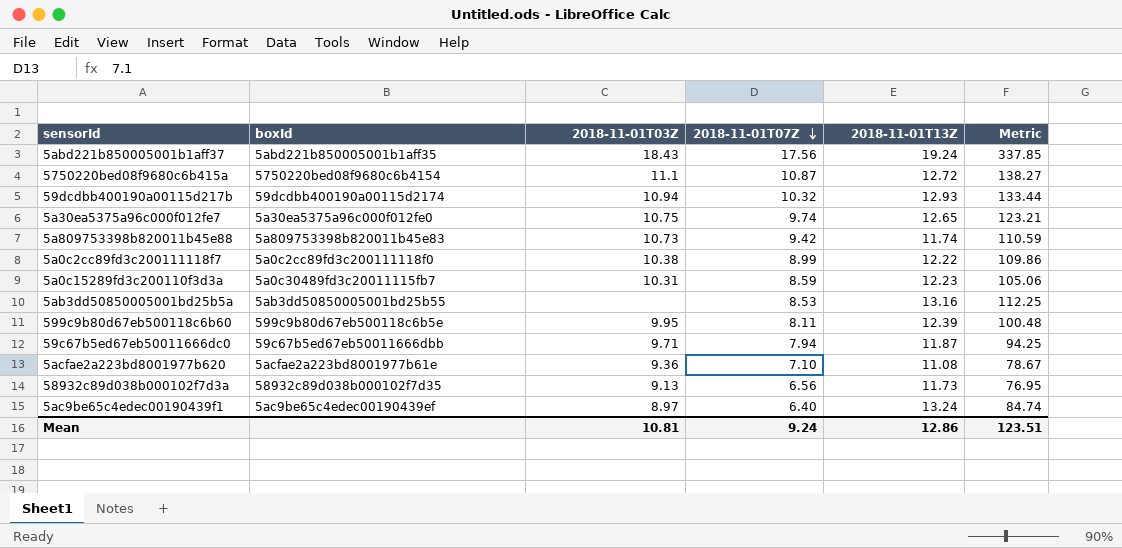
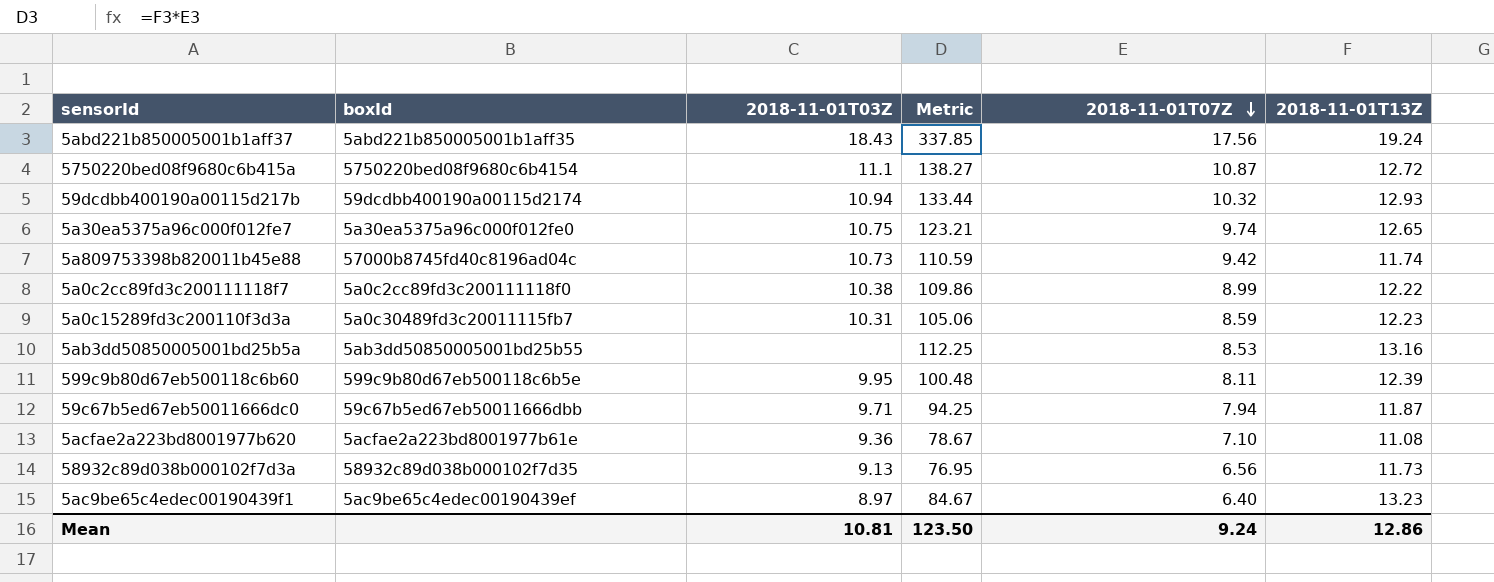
column Metric | position: 6 -> 4
5a809753398b820011b45e88 | boxId: 5a809753398b820011b45e83 -> 57000b8745fd40c8196ad04c
5ac9be65c4edec00190439f1 | Metric: 84.74 -> 84.67
5ac9be65c4edec00190439f1 | 2018-11-01T13Z: 13.24 -> 13.23
Mean | Metric: 123.51 -> 123.50

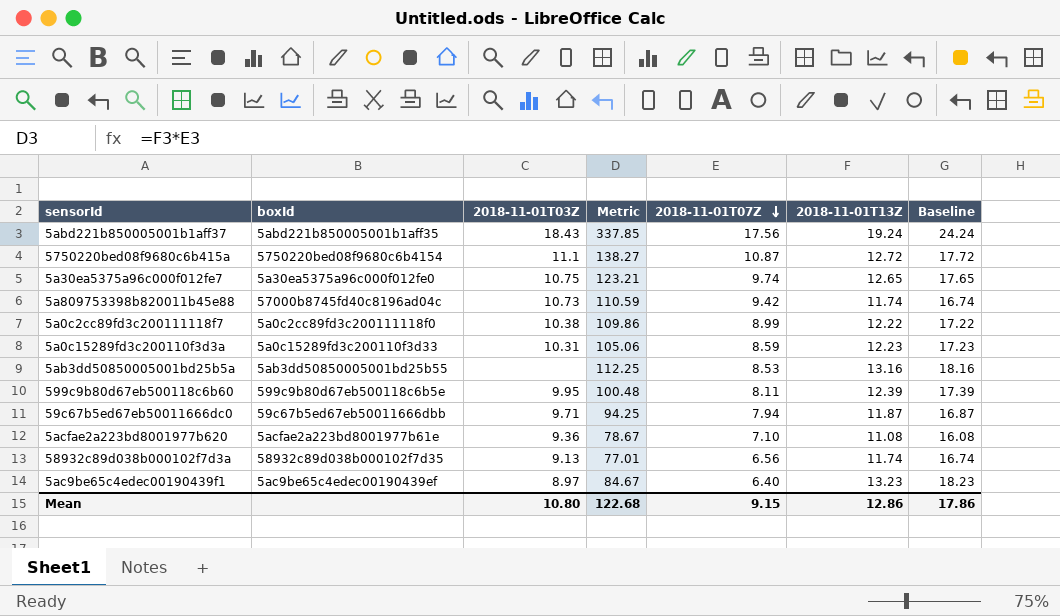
column Baseline | formula: none -> [2018-11-01T13Z] + 5
row 59dcdbb400190a00115d217b: 59dcdbb400190a00115d2174 | 10.94 | 133.44 | 10.32 | 12.93 -> none
5a0c15289fd3c200110f3d3a | boxId: 5a0c30489fd3c20011115fb7 -> 5a0c15289fd3c200110f3d33
58932c89d038b000102f7d3a | Metric: 76.95 -> 77.01
58932c89d038b000102f7d3a | 2018-11-01T13Z: 11.73 -> 11.74
Mean | 2018-11-01T03Z: 10.81 -> 10.80
Mean | Metric: 123.50 -> 122.68
Mean | 2018-11-01T07Z: 9.24 -> 9.15

